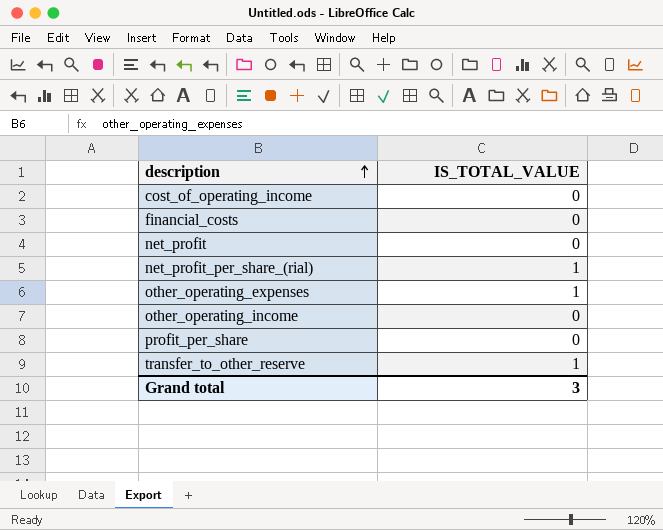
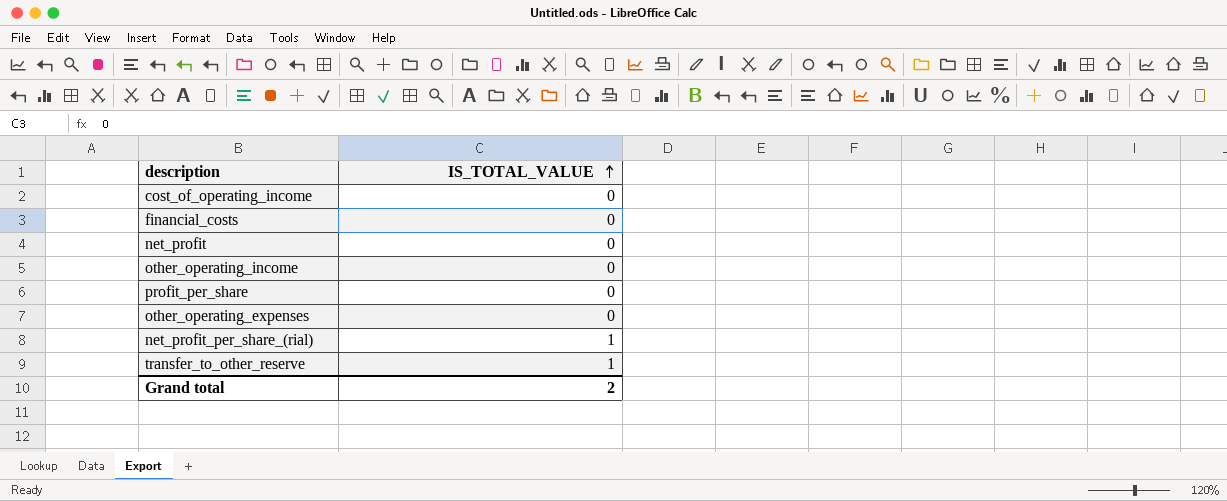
row order: description ascending -> IS_TOTAL_VALUE ascending
other_operating_expenses | IS_TOTAL_VALUE: 1 -> 0
Grand total | IS_TOTAL_VALUE: 3 -> 2

